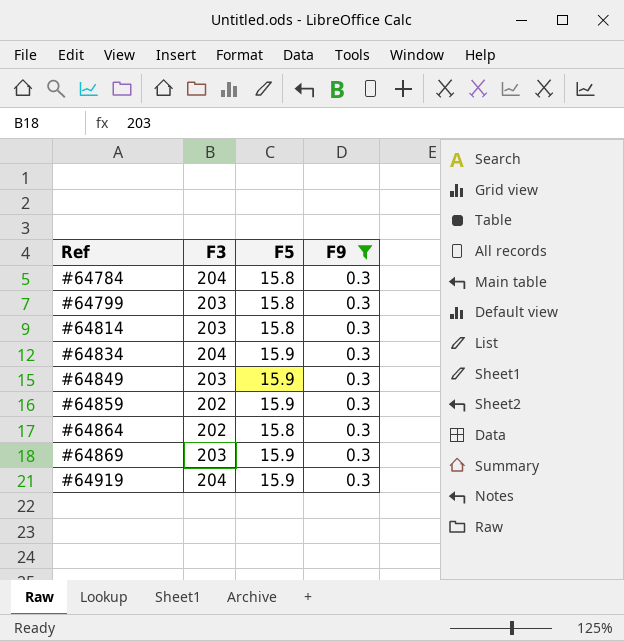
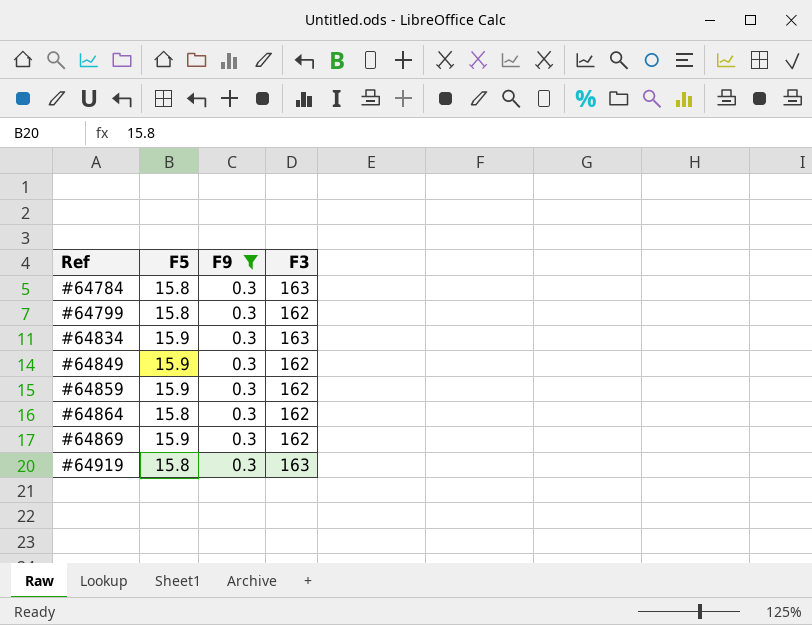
column F3 | position: 2 -> 4
row #64814: 203 | 15.8 | 0.3 -> none
#64784 | F3: 204 -> 163
#64799 | F3: 203 -> 162
#64834 | F3: 204 -> 163
#64849 | F3: 203 -> 162
#64859 | F3: 202 -> 162
#64864 | F3: 202 -> 162
#64869 | F3: 203 -> 162
#64919 | F5: 15.9 -> 15.8
#64919 | F3: 204 -> 163

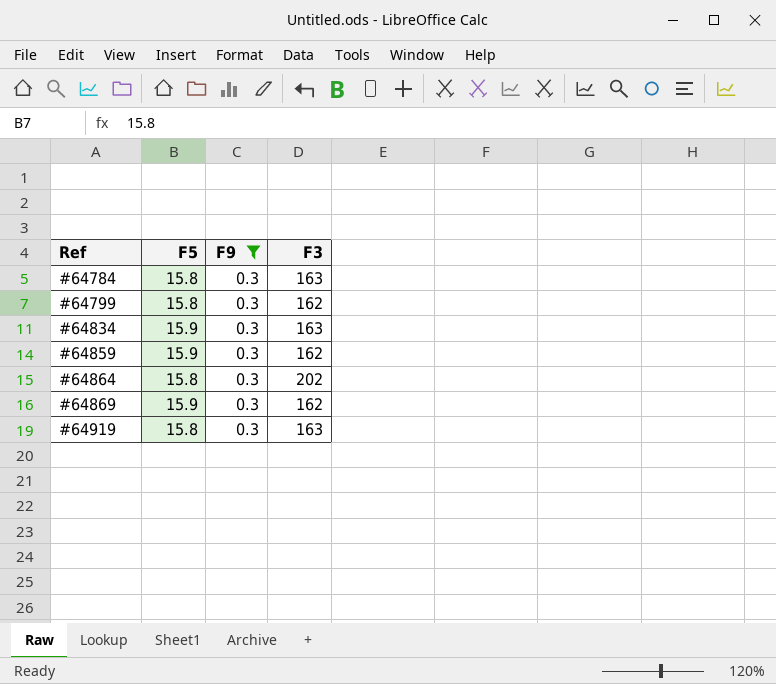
row #64849: 15.9 | 0.3 | 162 -> none
#64864 | F3: 162 -> 202

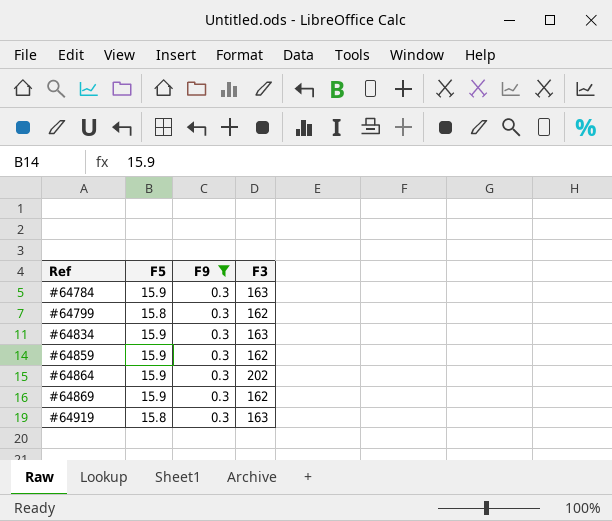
#64784 | F5: 15.8 -> 15.9
#64864 | F5: 15.8 -> 15.9

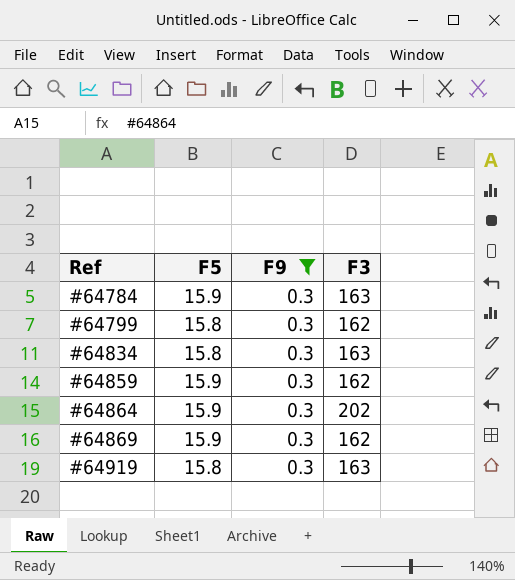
#64834 | F5: 15.9 -> 15.8

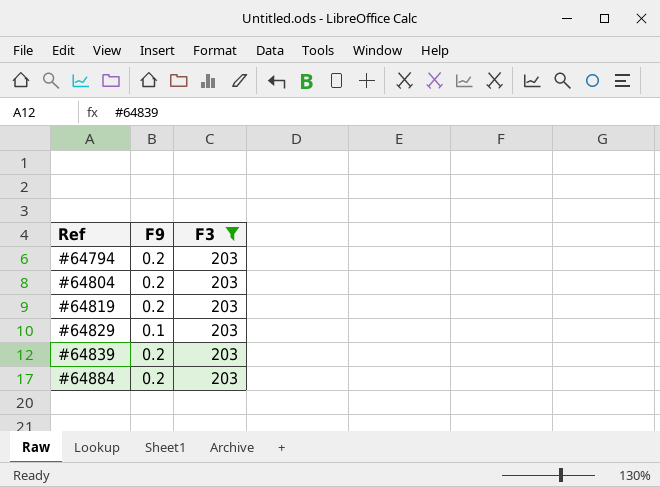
filter: F9 = 0.3 -> F3 = 203
column F5 | position: 2 -> none

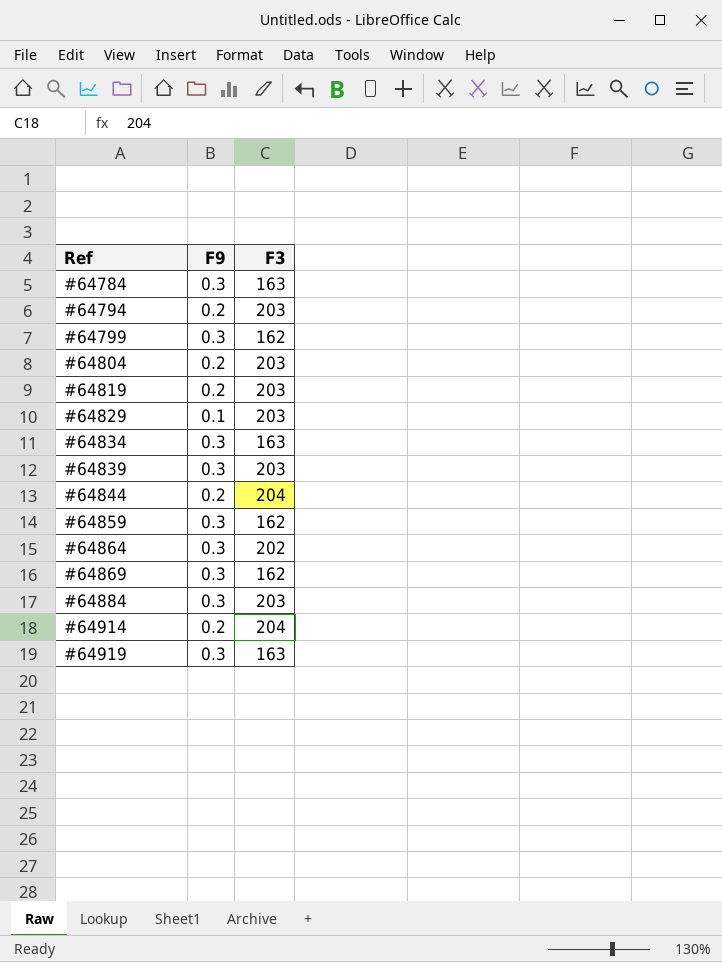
filter: F3 = 203 -> none
#64839 | F9: 0.2 -> 0.3
#64884 | F9: 0.2 -> 0.3

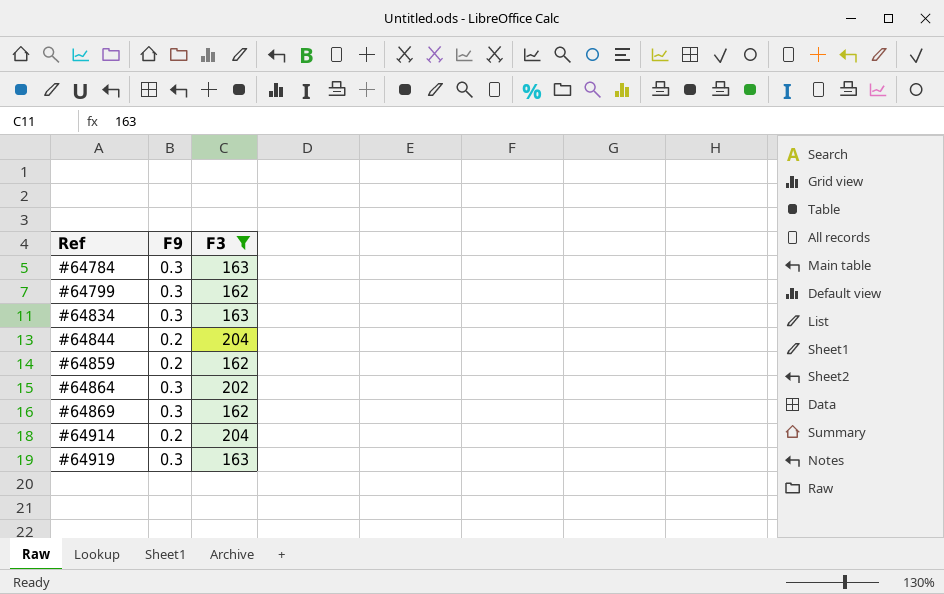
filter: none -> F3 != 203
#64859 | F9: 0.3 -> 0.2

